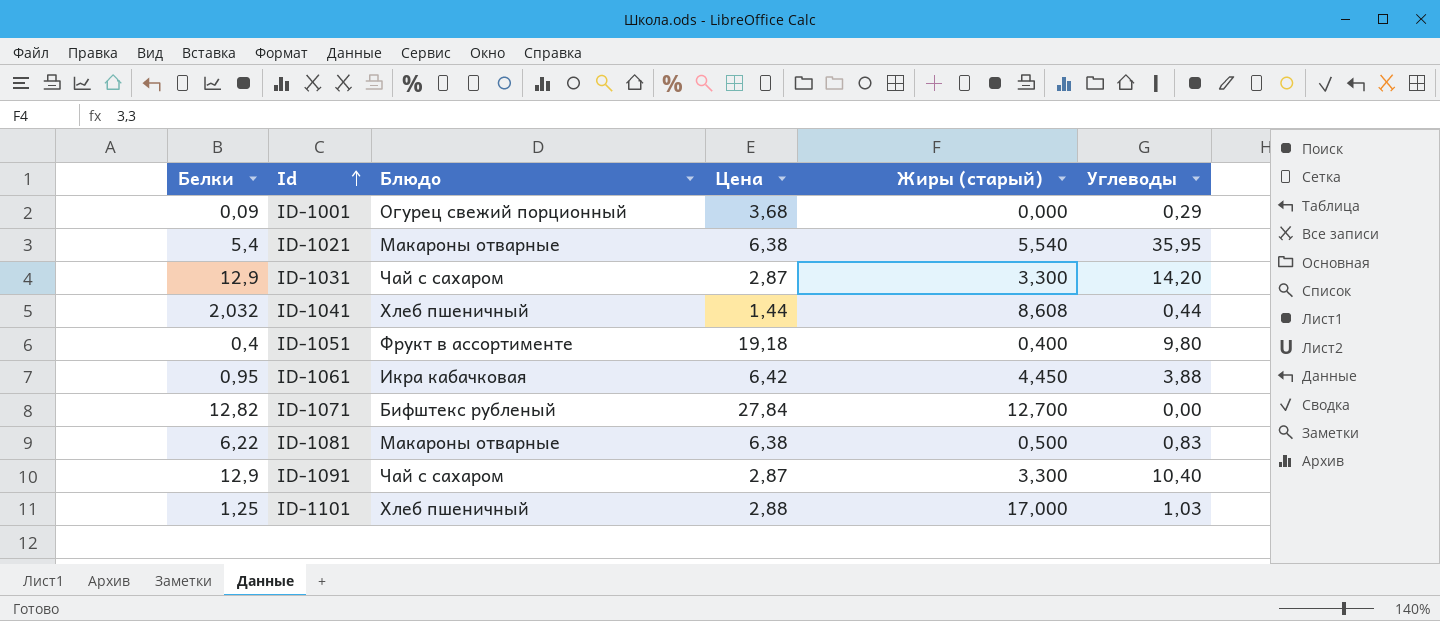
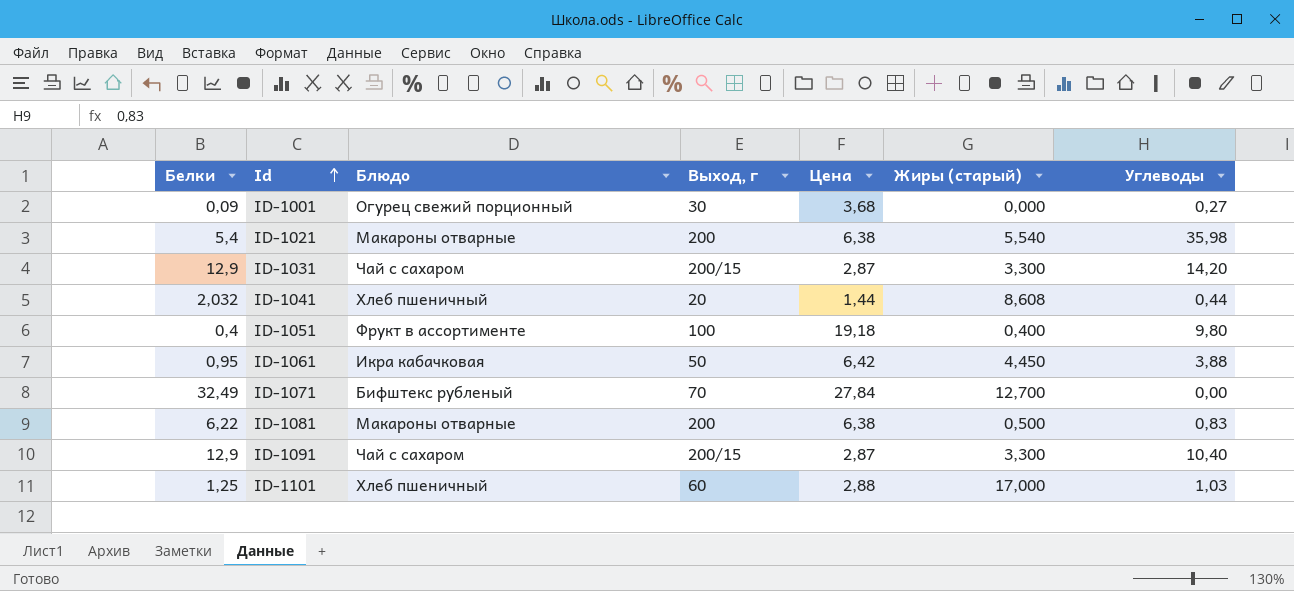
column Выход, г | position: none -> 4
ID-1001 | Углеводы: 0,29 -> 0,27
ID-1021 | Углеводы: 35,95 -> 35,98
ID-1071 | Белки: 12,82 -> 32,49

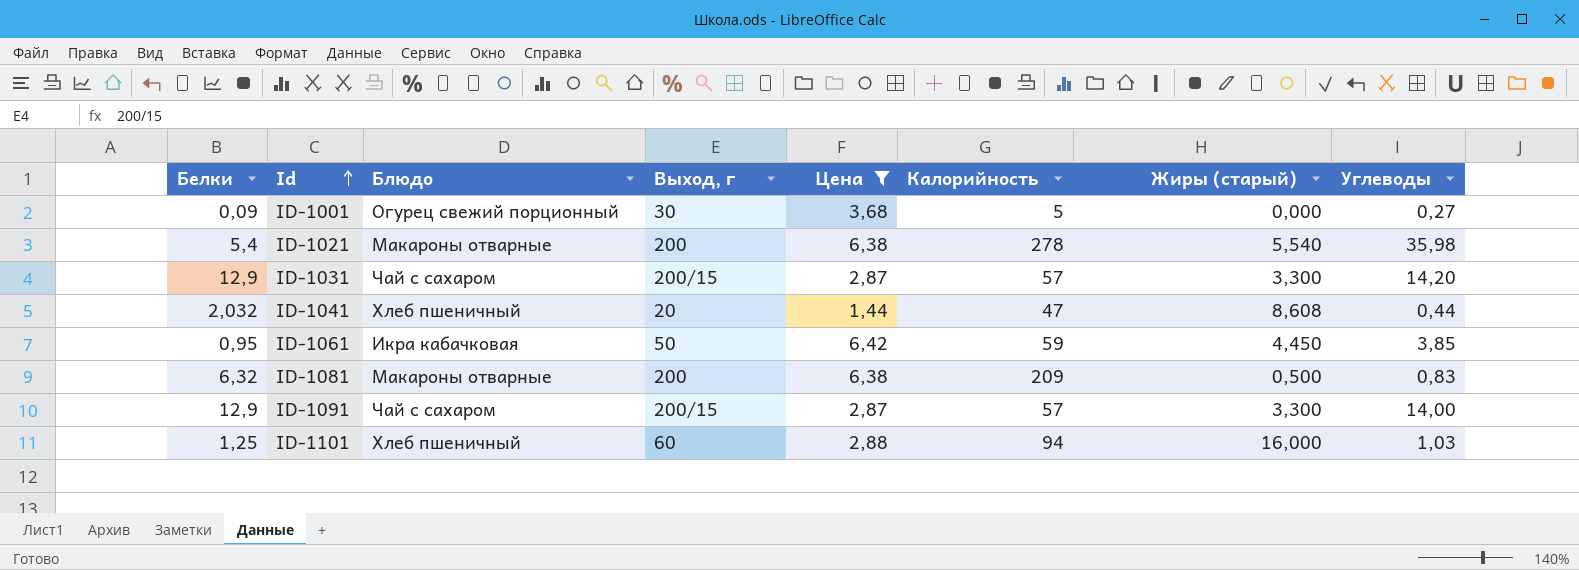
filter: none -> Цена <= 6,42
column Калорийность | position: none -> 6
ID-1061 | Углеводы: 3,88 -> 3,85
ID-1081 | Белки: 6,22 -> 6,32
ID-1091 | Углеводы: 10,40 -> 14,00
ID-1101 | Жиры (старый): 17,000 -> 16,000

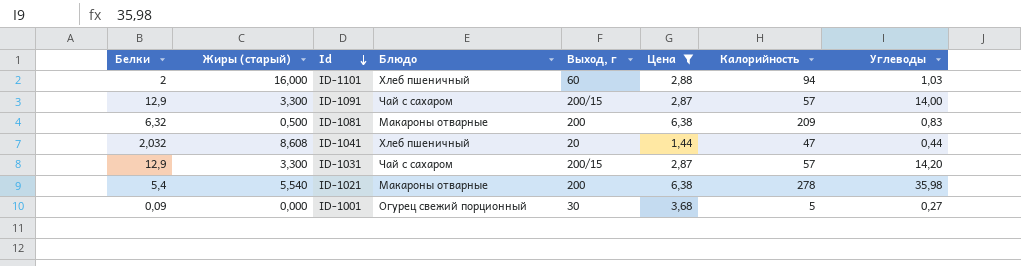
row order: Id ascending -> Id descending
column Жиры (старый) | position: 7 -> 2
row ID-1061: 0,95 | Икра кабачковая | 50 | 6,42 | 59 | 4,450 | 3,85 -> none
ID-1101 | Белки: 1,25 -> 2

